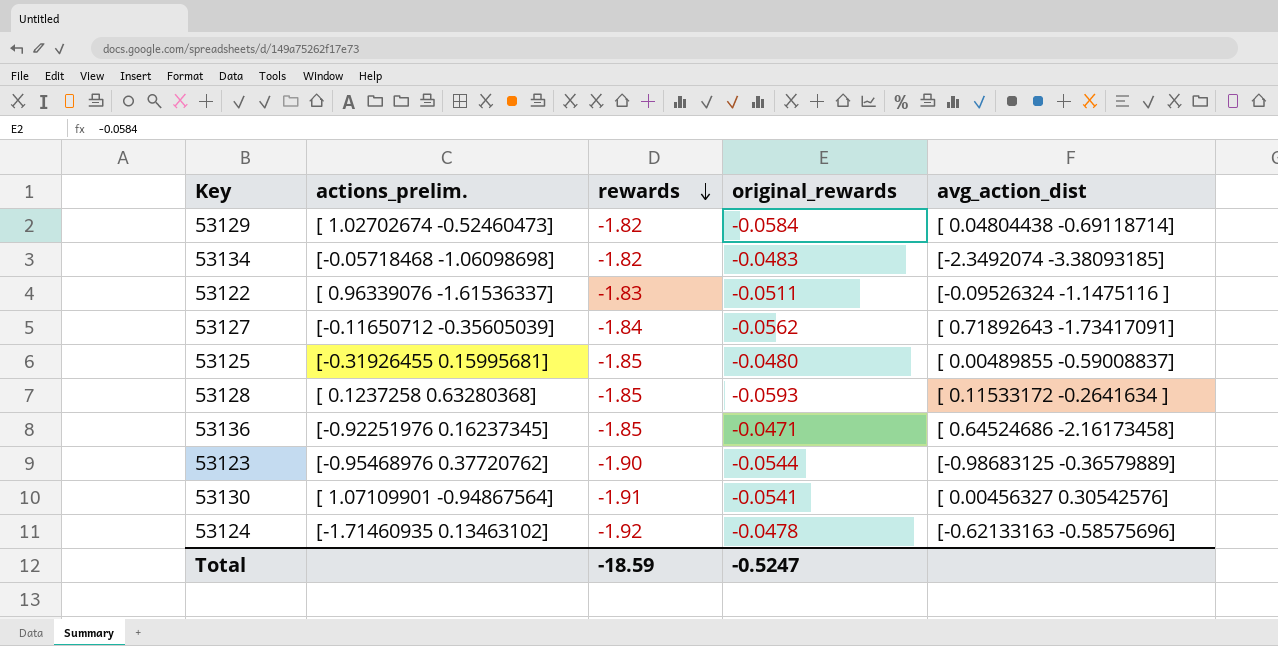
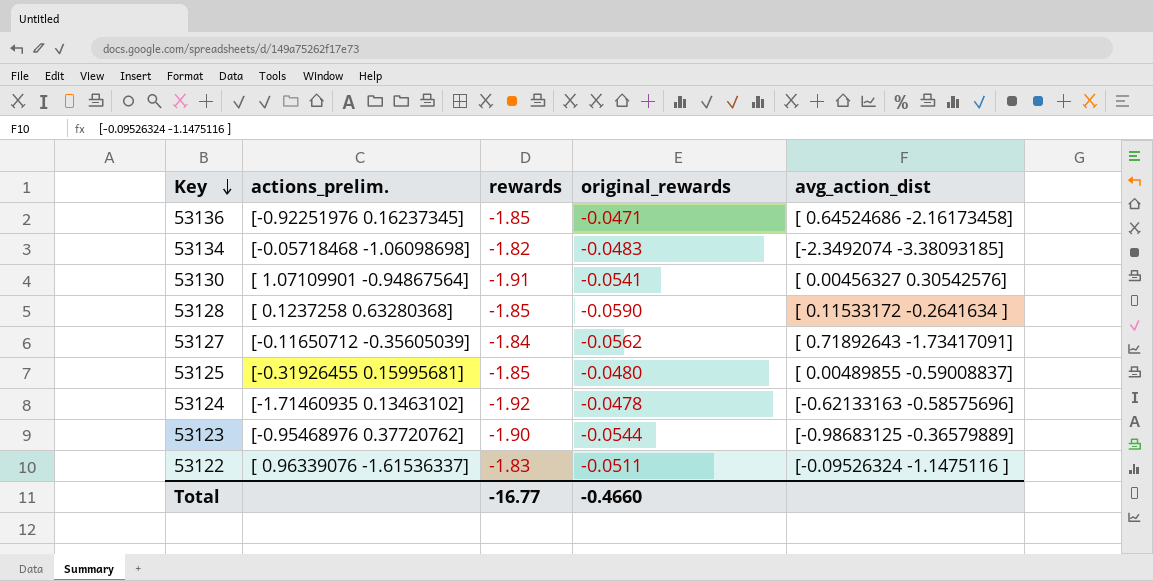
row order: rewards descending -> Key descending
row 53129: [ 1.02702674 -0.52460473] | -1.82 | -0.0584 | [ 0.04804438 -0.69118714] -> none
53128 | original_rewards: -0.0593 -> -0.0590
Total | rewards: -18.59 -> -16.77
Total | original_rewards: -0.5247 -> -0.4660

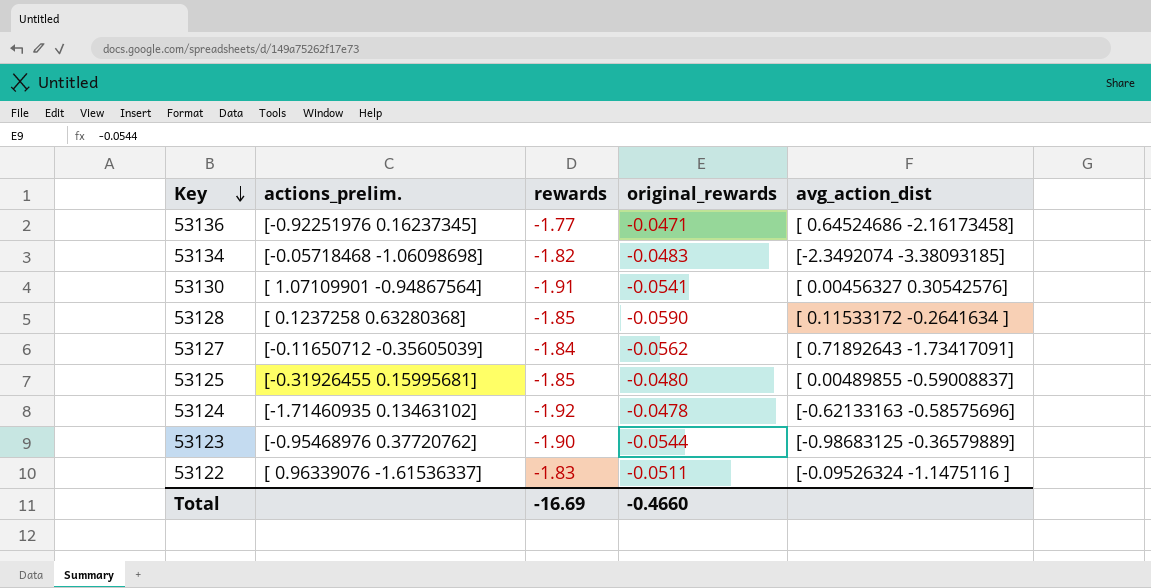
53136 | rewards: -1.85 -> -1.77
Total | rewards: -16.77 -> -16.69

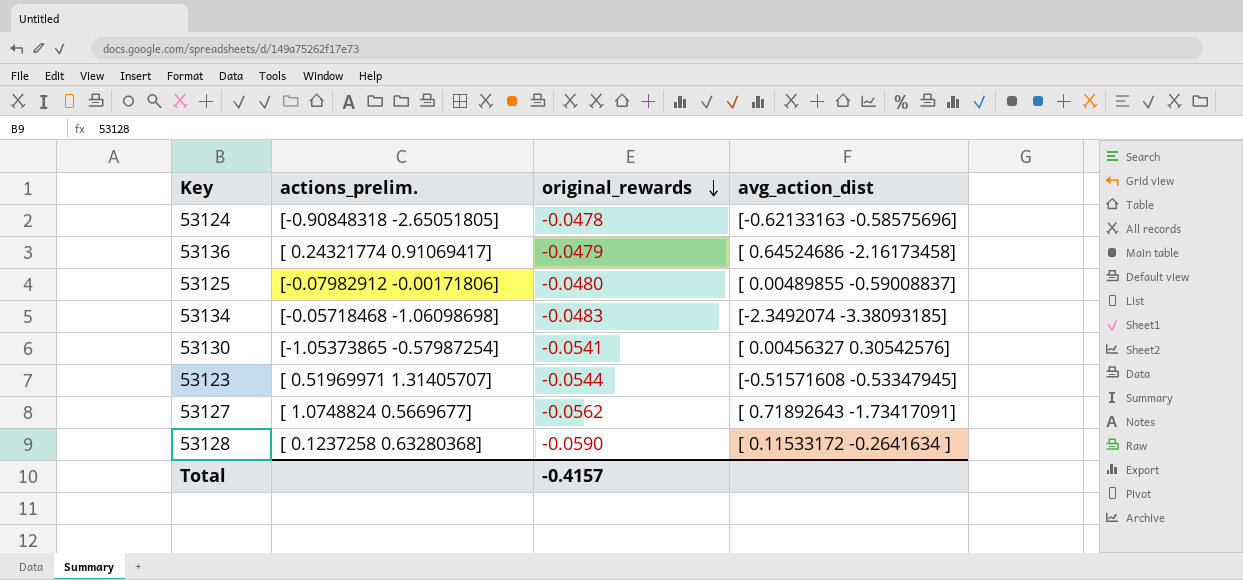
row order: Key descending -> original_rewards descending
column rewards | position: 3 -> none
row 53122: [ 0.96339076 -1.61536337] | -1.83 | -0.0511 | [-0.09526324 -1.1475116 ] -> none
53124 | actions_prelim.: [-1.71460935 0.13463102] -> [-0.90848318 -2.65051805]
53136 | actions_prelim.: [-0.92251976 0.16237345] -> [ 0.24321774 0.91069417]
53136 | original_rewards: -0.0471 -> -0.0479
53125 | actions_prelim.: [-0.31926455 0.15995681] -> [-0.07982912 -0.00171806]
53130 | actions_prelim.: [ 1.07109901 -0.94867564] -> [-1.05373865 -0.57987254]
53123 | actions_prelim.: [-0.95468976 0.37720762] -> [ 0.51969971 1.31405707]
53123 | avg_action_dist: [-0.98683125 -0.36579889] -> [-0.51571608 -0.53347945]
53127 | actions_prelim.: [-0.11650712 -0.35605039] -> [ 1.0748824 0.5669677]
Total | original_rewards: -0.4660 -> -0.4157

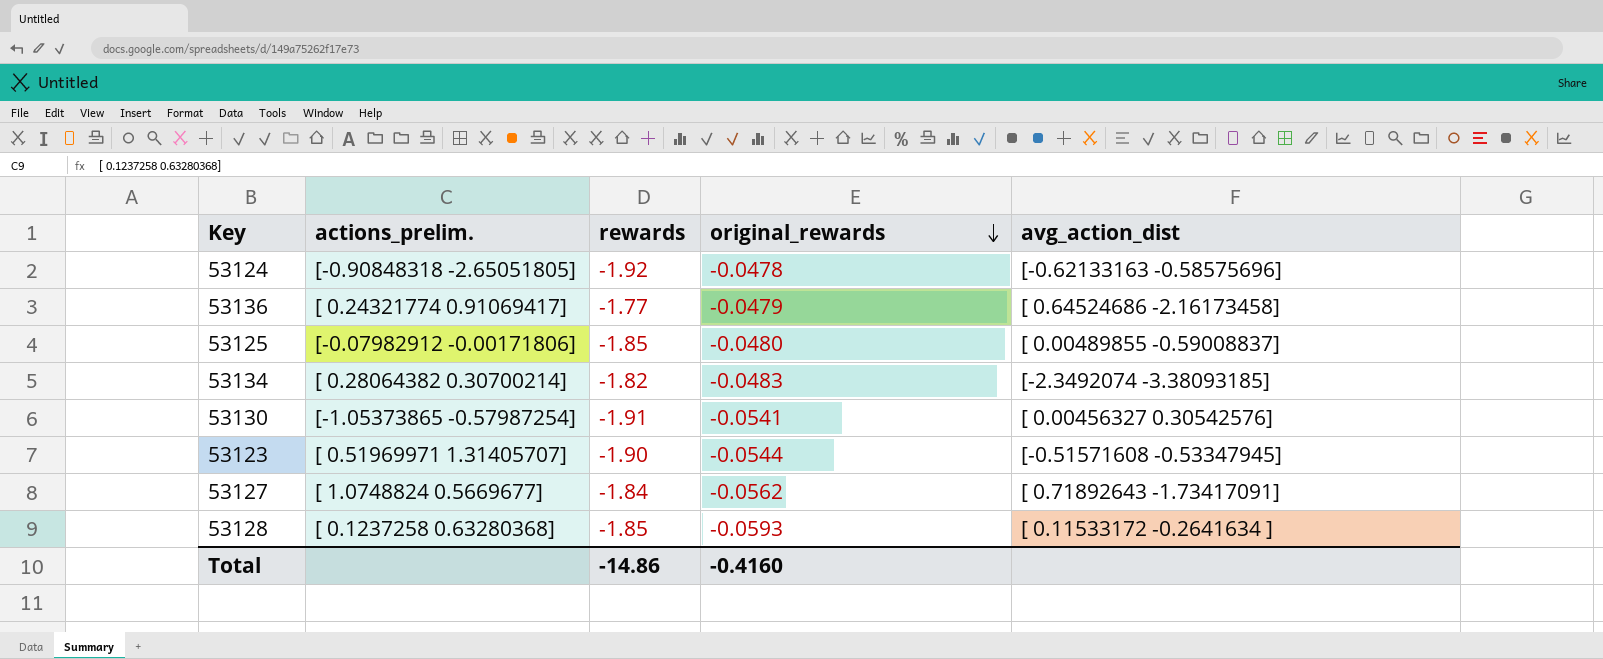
column rewards | position: none -> 3
53134 | actions_prelim.: [-0.05718468 -1.06098698] -> [ 0.28064382 0.30700214]
53128 | original_rewards: -0.0590 -> -0.0593
Total | original_rewards: -0.4157 -> -0.4160

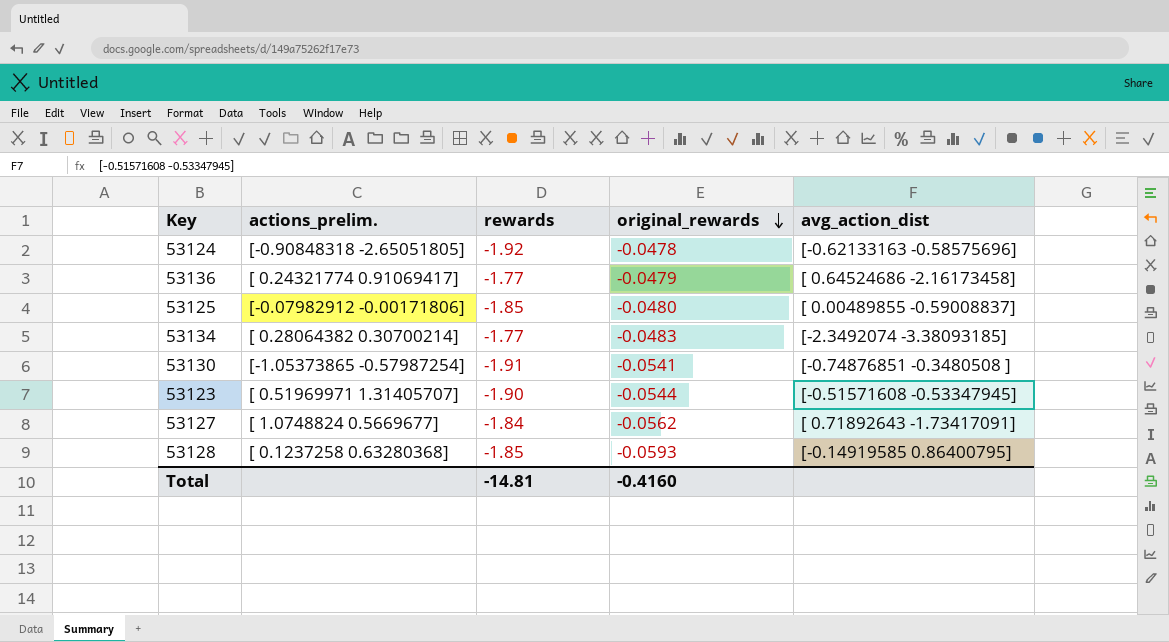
53134 | rewards: -1.82 -> -1.77
53130 | avg_action_dist: [ 0.00456327 0.30542576] -> [-0.74876851 -0.3480508 ]
53128 | avg_action_dist: [ 0.11533172 -0.2641634 ] -> [-0.14919585 0.86400795]
Total | rewards: -14.86 -> -14.81

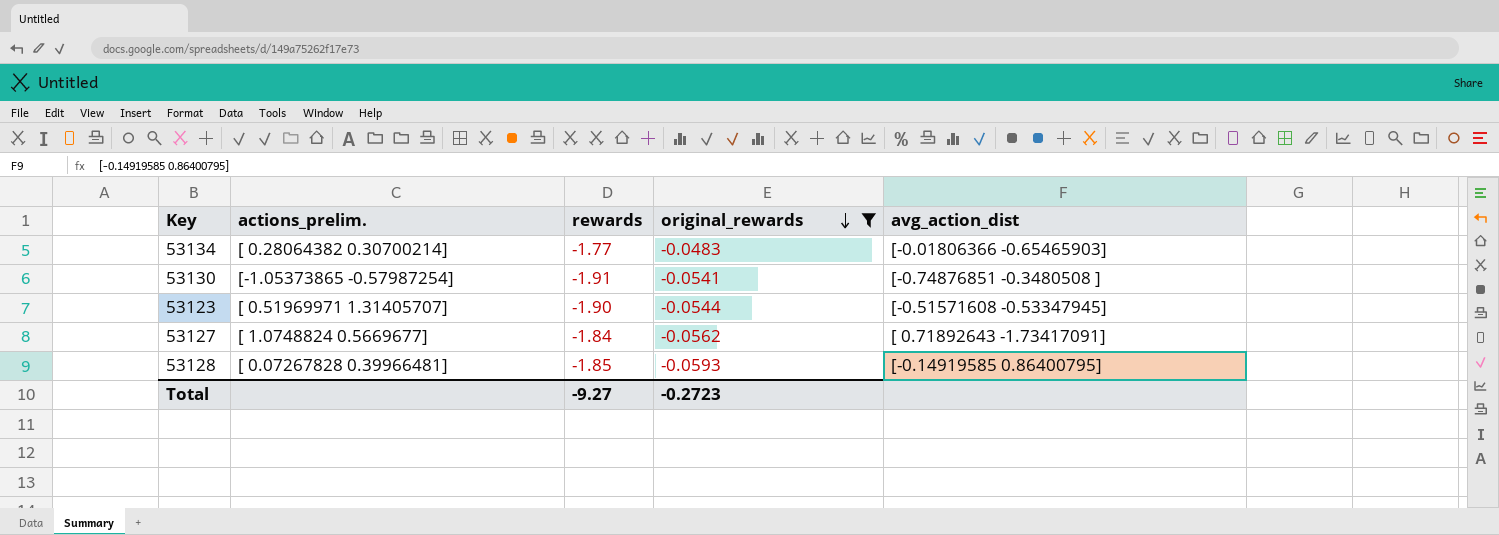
filter: none -> original_rewards <= -0.0483
53134 | avg_action_dist: [-2.3492074 -3.38093185] -> [-0.01806366 -0.65465903]
53128 | actions_prelim.: [ 0.1237258 0.63280368] -> [ 0.07267828 0.39966481]
Total | rewards: -14.81 -> -9.27
Total | original_rewards: -0.4160 -> -0.2723

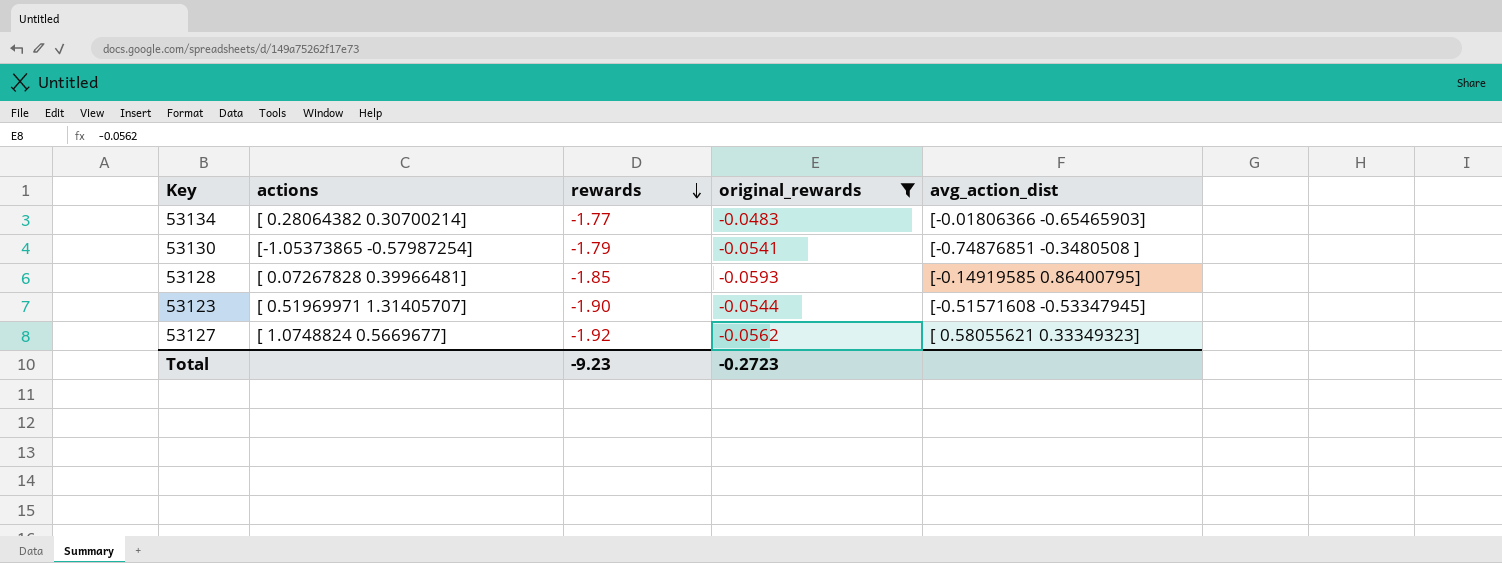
row order: original_rewards descending -> rewards descending
column name: actions_prelim. -> actions
53130 | rewards: -1.91 -> -1.79
53127 | rewards: -1.84 -> -1.92
53127 | avg_action_dist: [ 0.71892643 -1.73417091] -> [ 0.58055621 0.33349323]
Total | rewards: -9.27 -> -9.23

